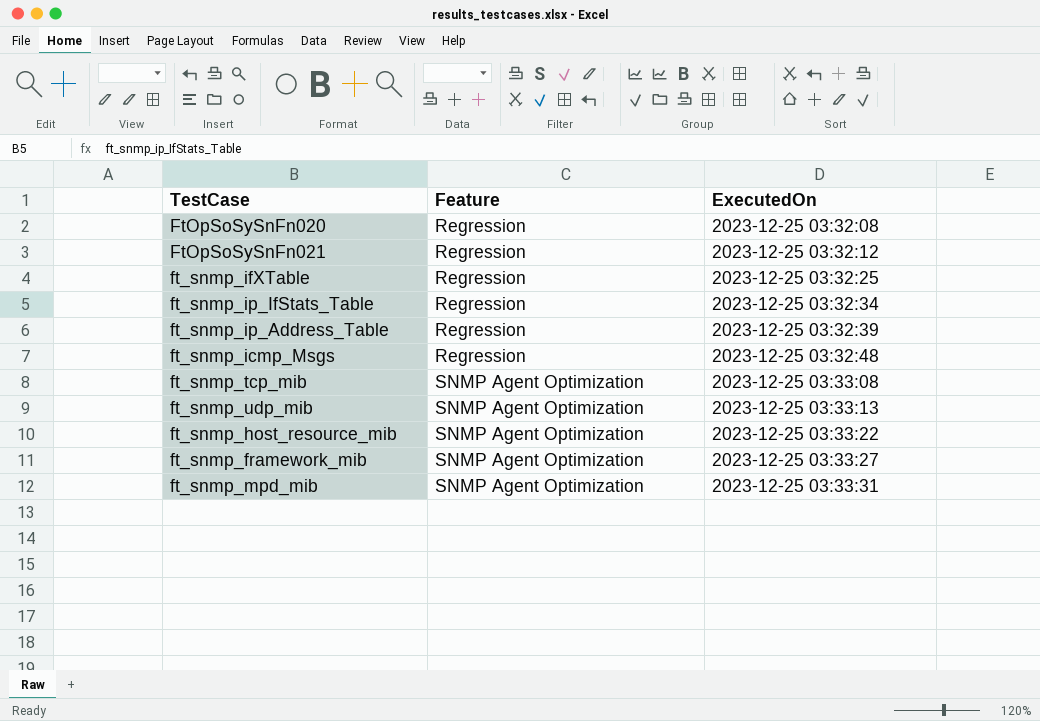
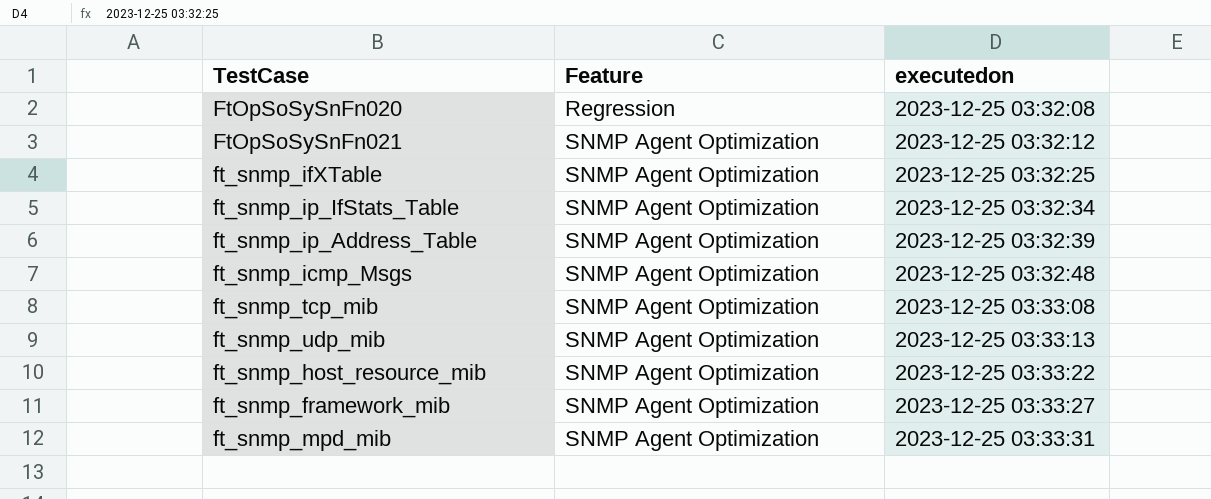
column name: ExecutedOn -> executedon
FtOpSoSySnFn021 | Feature: Regression -> SNMP Agent Optimization
ft_snmp_ifXTable | Feature: Regression -> SNMP Agent Optimization
ft_snmp_ip_IfStats_Table | Feature: Regression -> SNMP Agent Optimization
ft_snmp_ip_Address_Table | Feature: Regression -> SNMP Agent Optimization
ft_snmp_icmp_Msgs | Feature: Regression -> SNMP Agent Optimization

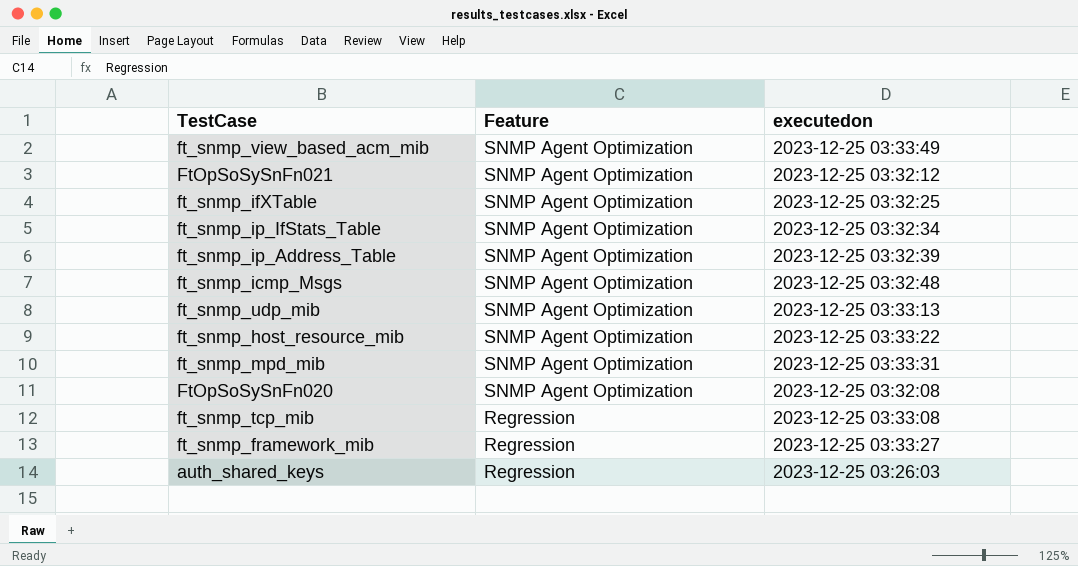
row order: Feature ascending -> Feature descending
row ft_snmp_view_based_acm_mib: none -> SNMP Agent Optimization | 2023-12-25 03:33:49
FtOpSoSySnFn020 | Feature: Regression -> SNMP Agent Optimization
ft_snmp_tcp_mib | Feature: SNMP Agent Optimization -> Regression
ft_snmp_framework_mib | Feature: SNMP Agent Optimization -> Regression
row auth_shared_keys: none -> Regression | 2023-12-25 03:26:03

